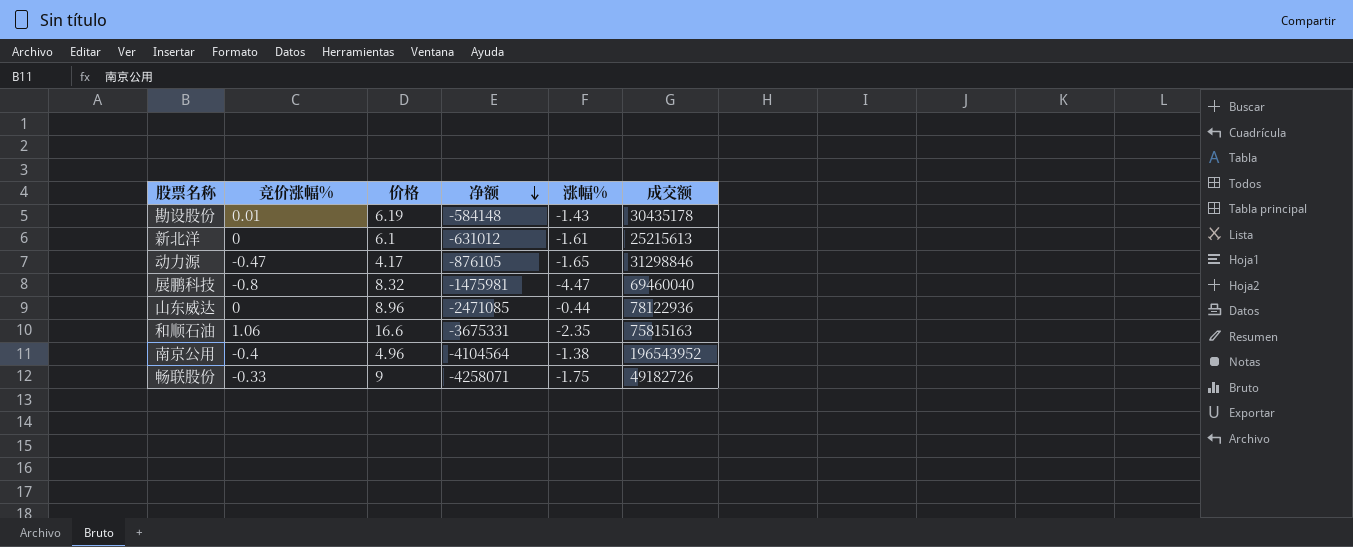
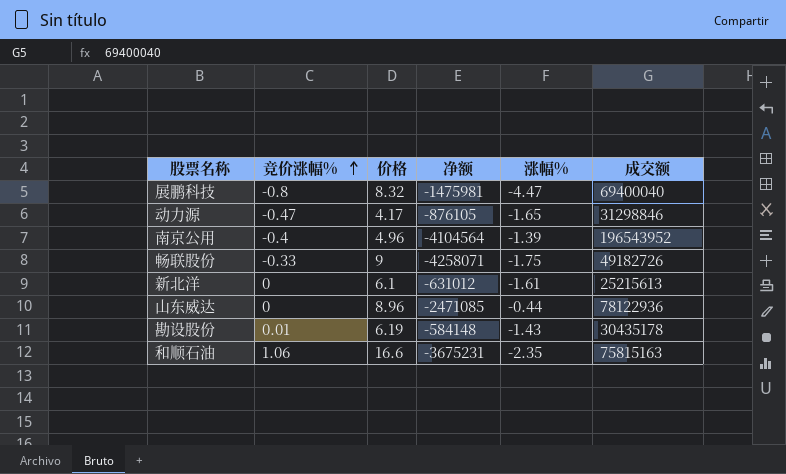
row order: 净额 descending -> 竞价涨幅% ascending
展鹏科技 | 成交额: 69460040 -> 69400040
南京公用 | 涨幅%: -1.38 -> -1.39
和顺石油 | 净额: -3675331 -> -3675231

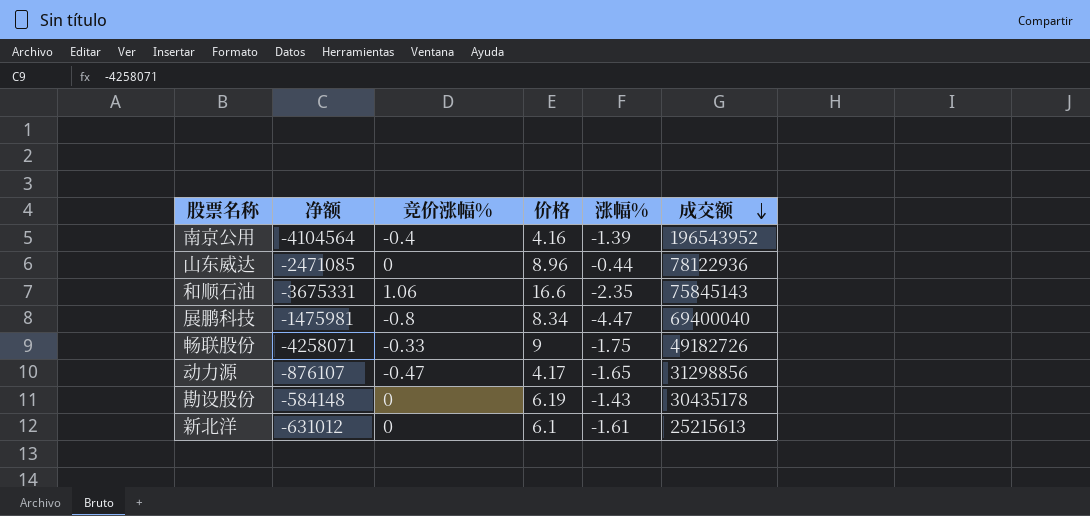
row order: 竞价涨幅% ascending -> 成交额 descending
column 净额 | position: 4 -> 2
南京公用 | 价格: 4.96 -> 4.16
和顺石油 | 净额: -3675231 -> -3675331
和顺石油 | 成交额: 75815163 -> 75845143
展鹏科技 | 价格: 8.32 -> 8.34
动力源 | 净额: -876105 -> -876107
动力源 | 成交额: 31298846 -> 31298856
勘设股份 | 竞价涨幅%: 0.01 -> 0

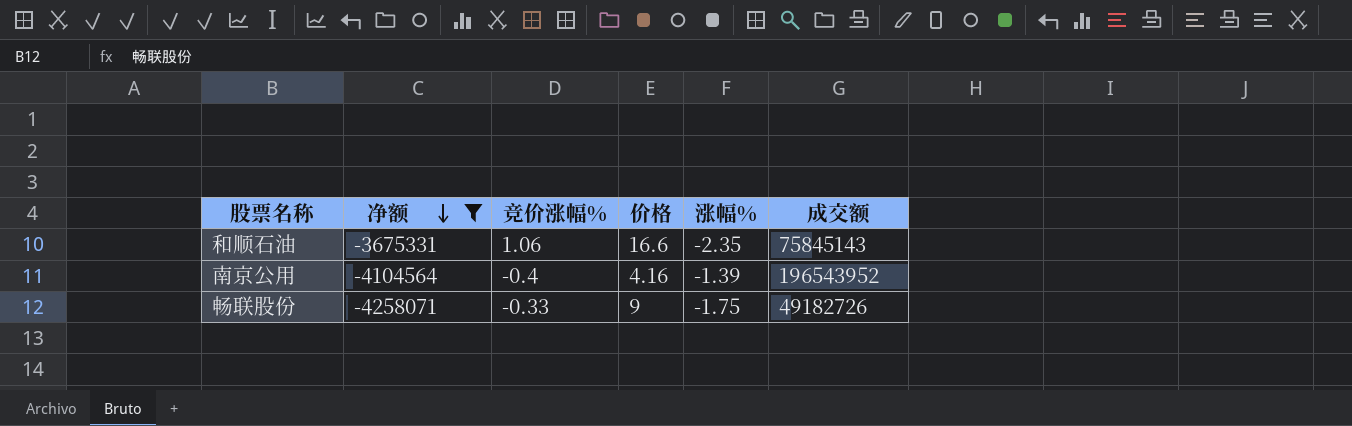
filter: none -> 净额 <= -3675331
row order: 成交额 descending -> 净额 descending

